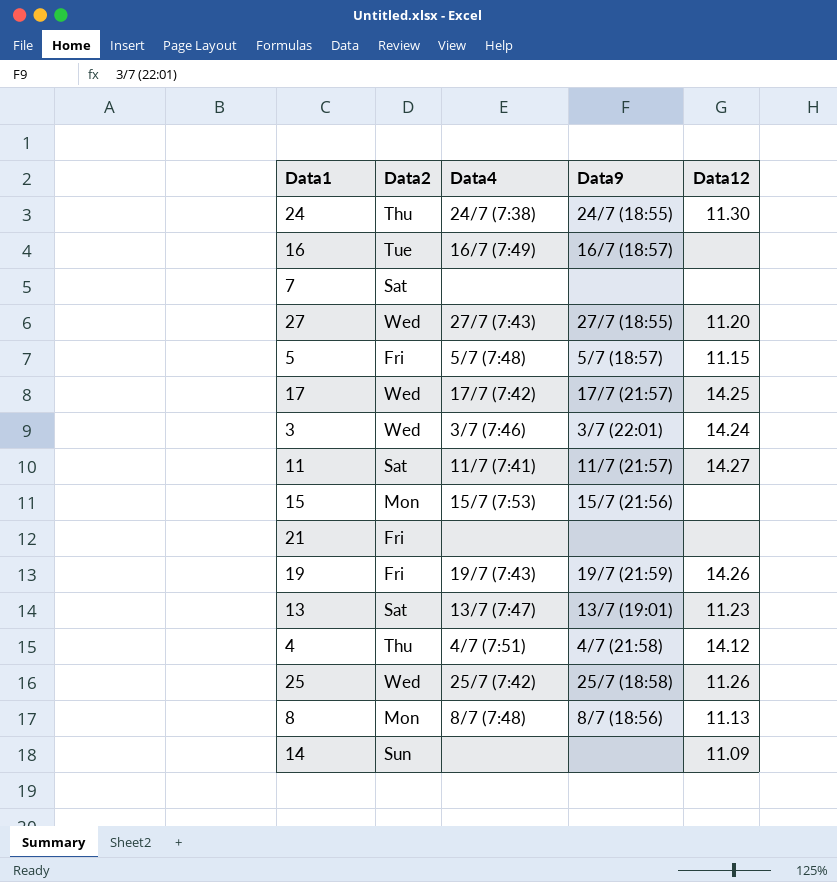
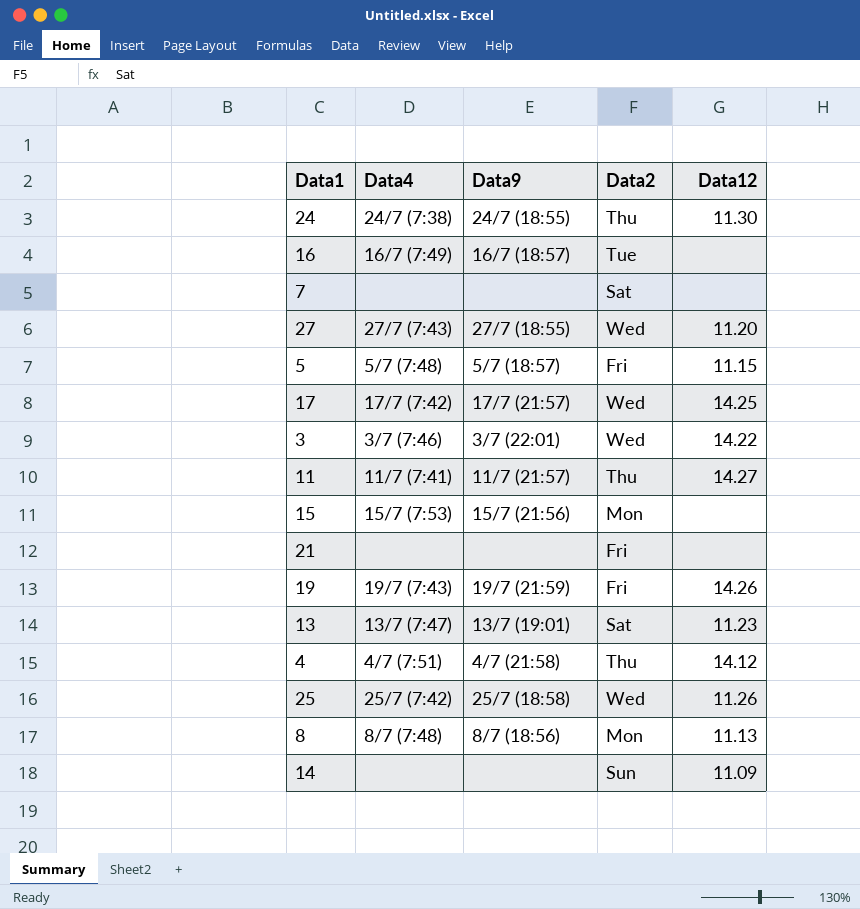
column Data2 | position: 2 -> 4
3 | Data12: 14.24 -> 14.22
11 | Data2: Sat -> Thu

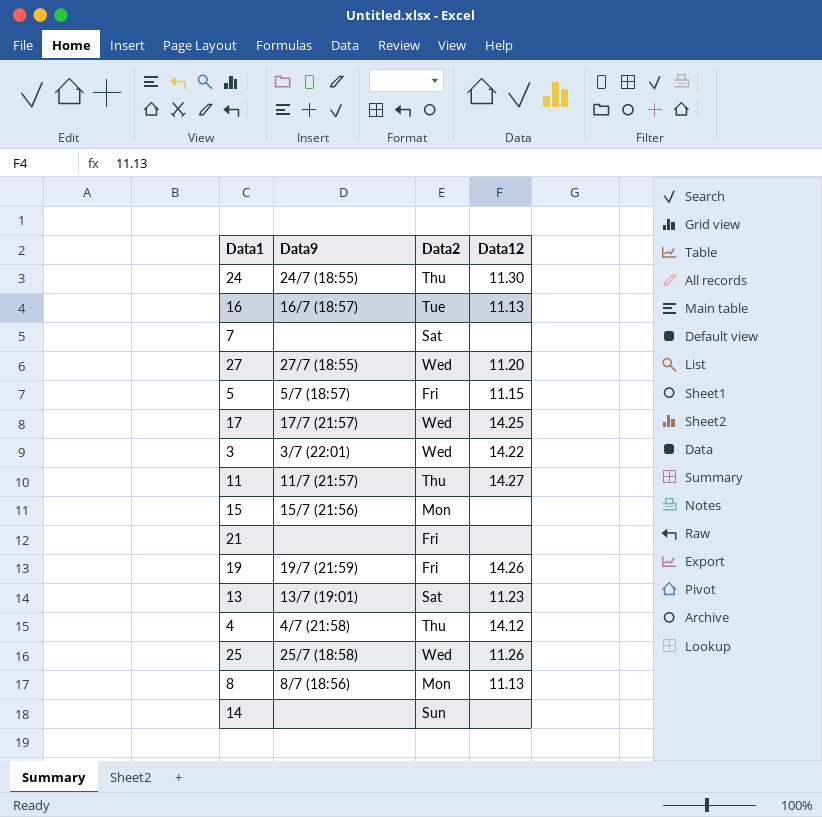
column Data4 | position: 2 -> none
16 | Data12: none -> 11.13
14 | Data12: 11.09 -> none

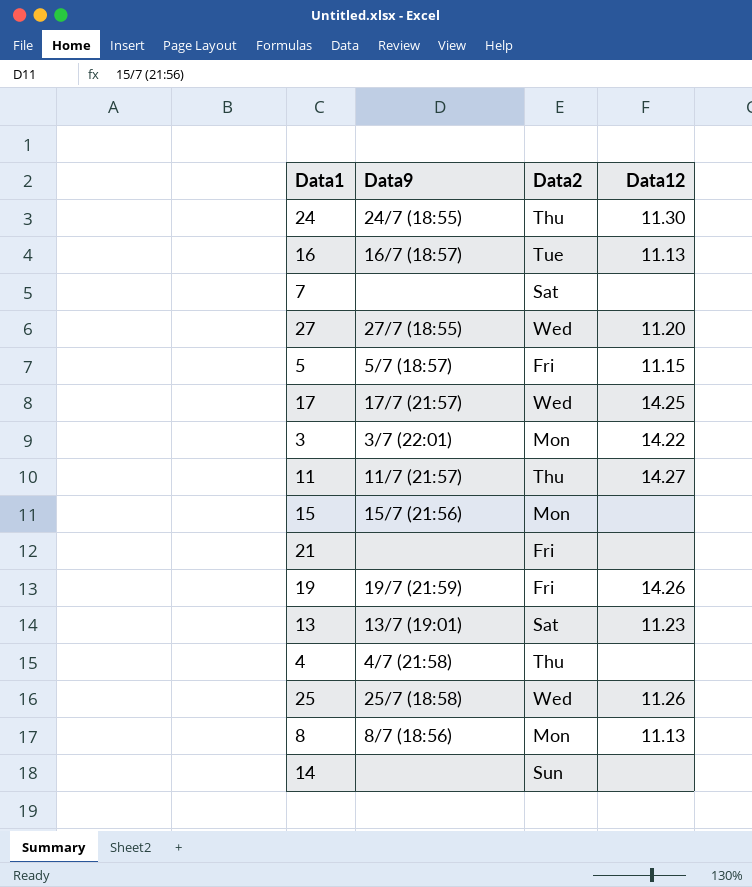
3 | Data2: Wed -> Mon
4 | Data12: 14.12 -> none

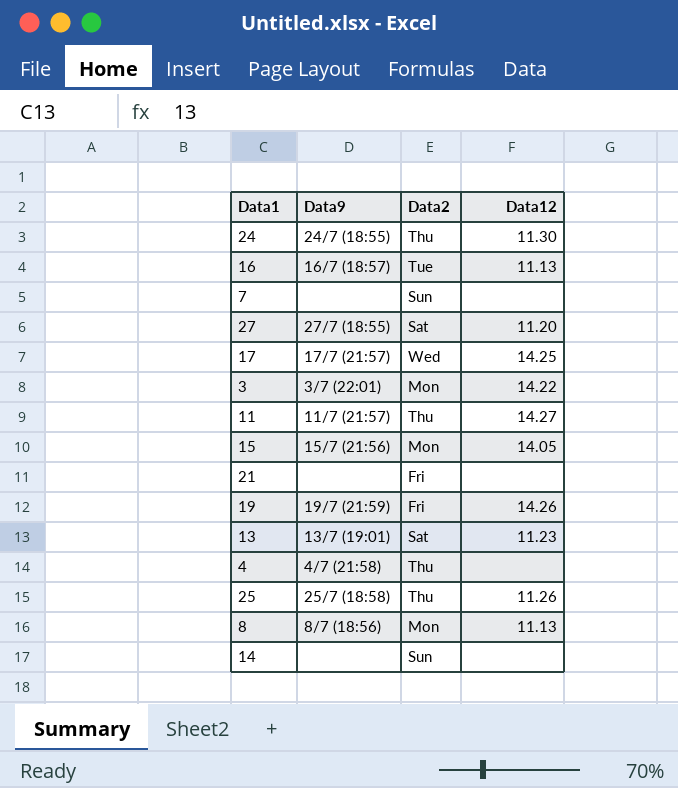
row 5: 5/7 (18:57) | Fri | 11.15 -> none
7 | Data2: Sat -> Sun
27 | Data2: Wed -> Sat
15 | Data12: none -> 14.05
25 | Data2: Wed -> Thu

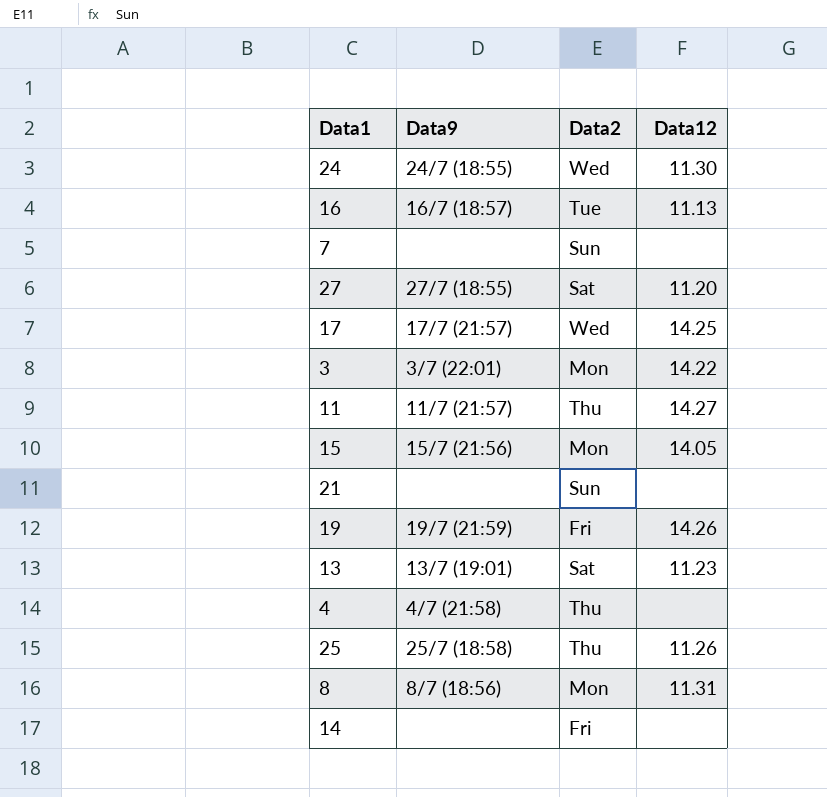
24 | Data2: Thu -> Wed
21 | Data2: Fri -> Sun
8 | Data12: 11.13 -> 11.31
14 | Data2: Sun -> Fri

